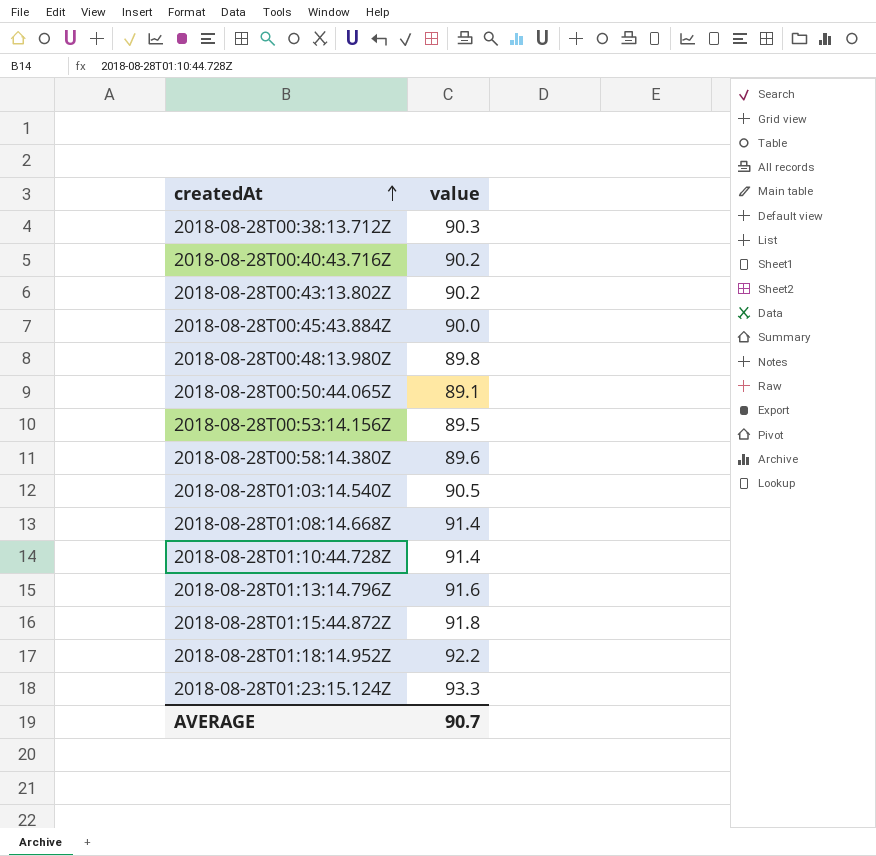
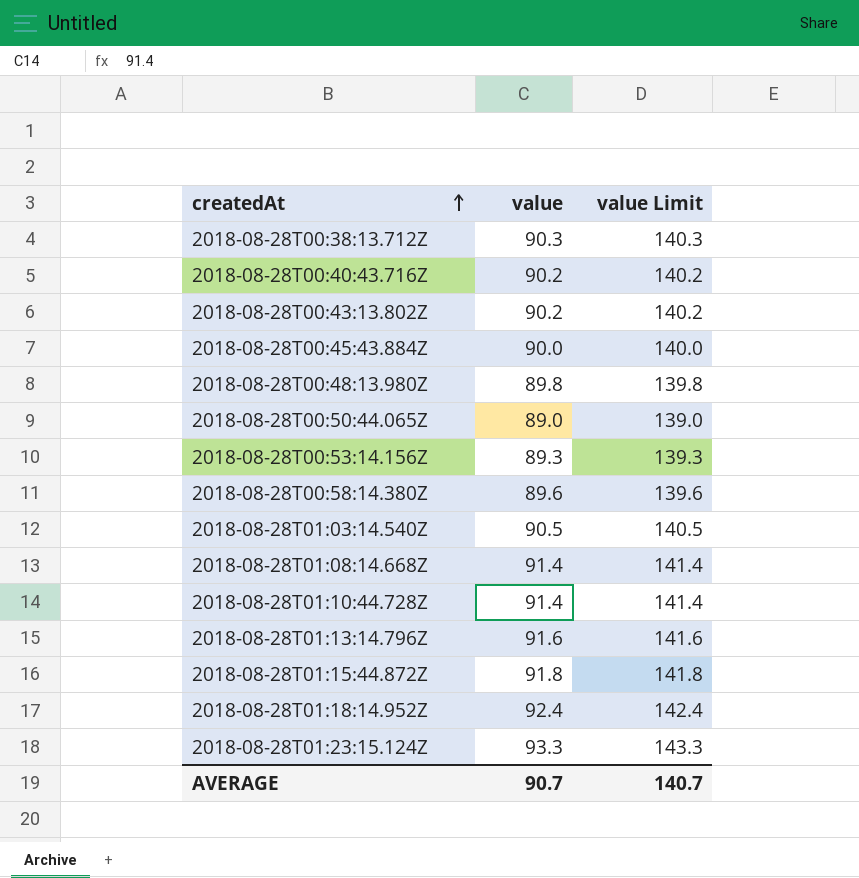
column value Limit | formula: none -> [value] + 50
2018-08-28T00:50:44.065Z | value: 89.1 -> 89.0
2018-08-28T00:53:14.156Z | value: 89.5 -> 89.3
2018-08-28T01:18:14.952Z | value: 92.2 -> 92.4

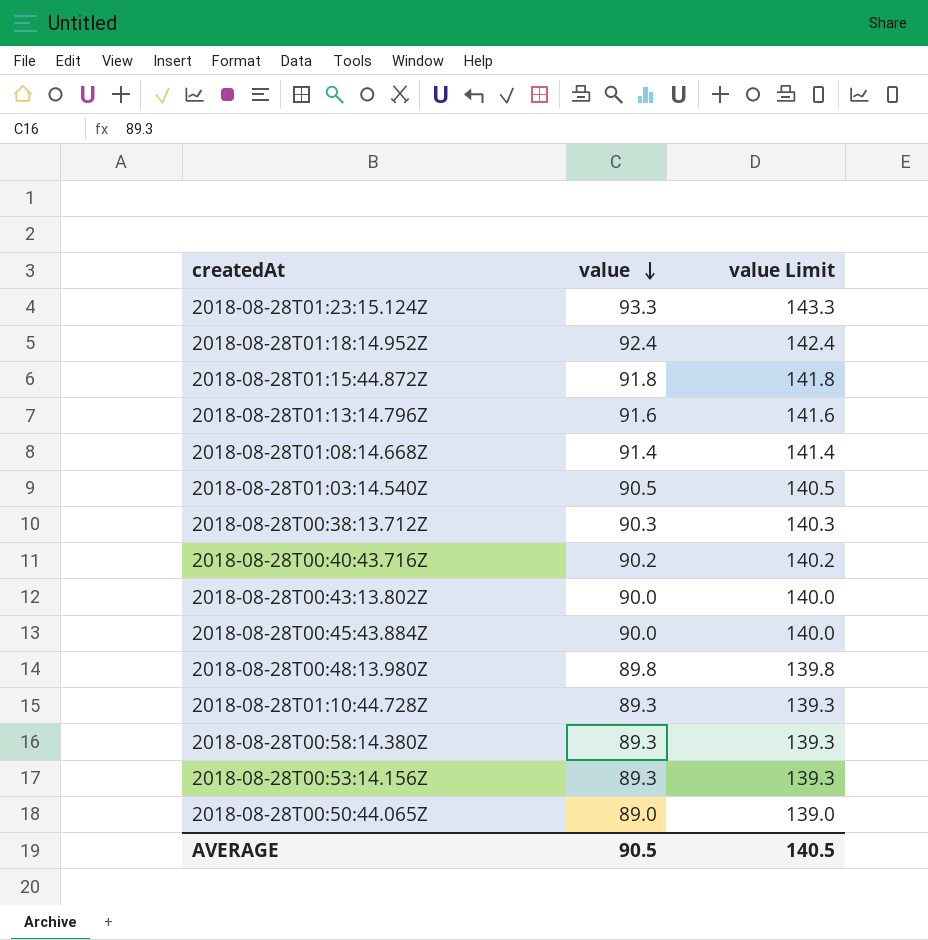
row order: createdAt ascending -> value descending
2018-08-28T00:43:13.802Z | value: 90.2 -> 90.0
2018-08-28T00:43:13.802Z | value Limit: 140.2 -> 140.0
2018-08-28T01:10:44.728Z | value: 91.4 -> 89.3
2018-08-28T01:10:44.728Z | value Limit: 141.4 -> 139.3
2018-08-28T00:58:14.380Z | value: 89.6 -> 89.3
2018-08-28T00:58:14.380Z | value Limit: 139.6 -> 139.3
AVERAGE | value: 90.7 -> 90.5
AVERAGE | value Limit: 140.7 -> 140.5

